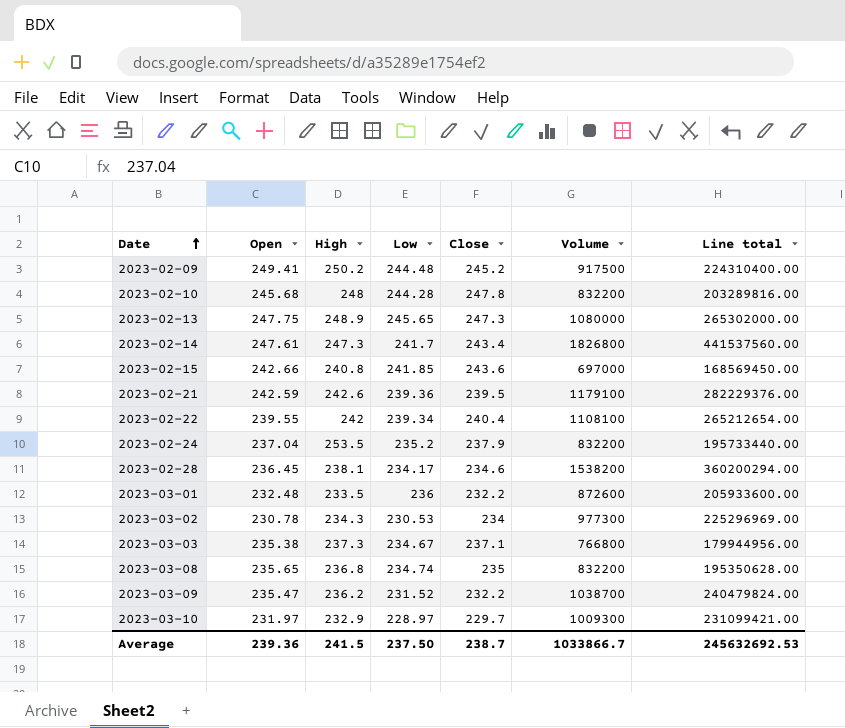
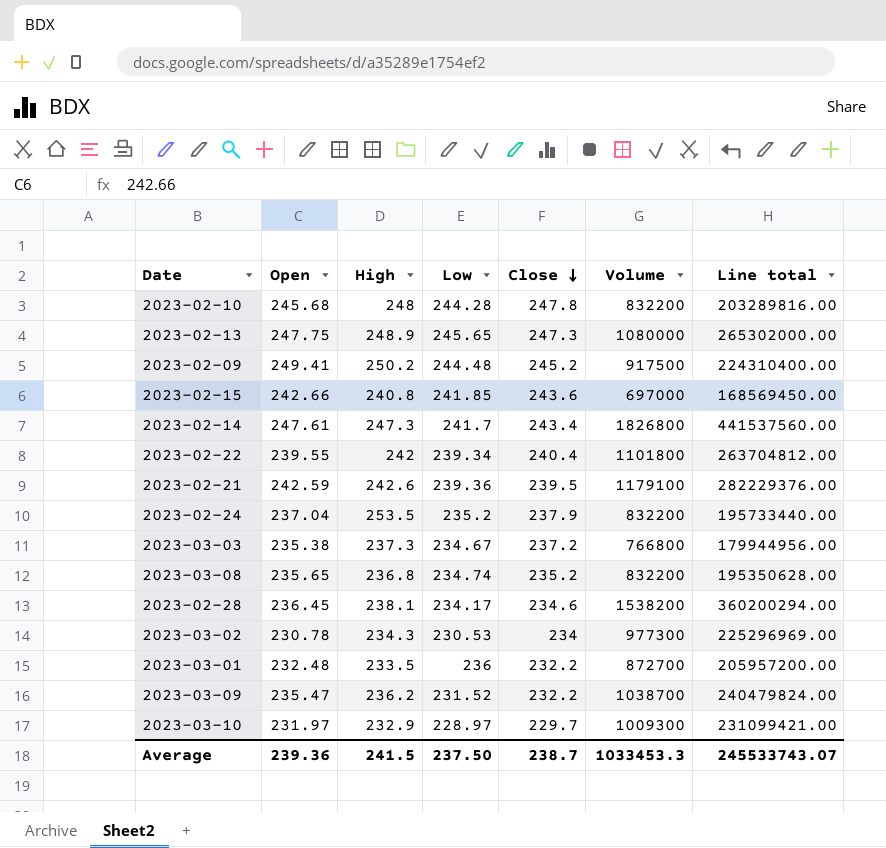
row order: Date ascending -> Close descending
2023-02-22 | Volume: 1108100 -> 1101800
2023-02-22 | Line total: 265212654.00 -> 263704812.00
2023-03-03 | Close: 237.1 -> 237.2
2023-03-08 | Close: 235 -> 235.2
2023-03-01 | Volume: 872600 -> 872700
2023-03-01 | Line total: 205933600.00 -> 205957200.00
Average | Volume: 1033866.7 -> 1033453.3
Average | Line total: 245632692.53 -> 245533743.07

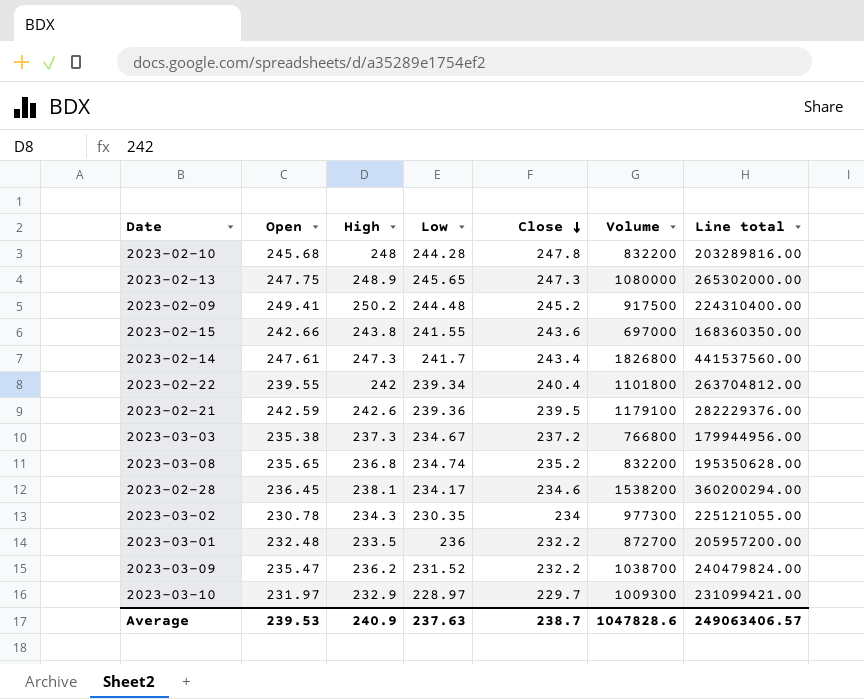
row 2023-02-24: 237.04 | 253.5 | 235.2 | 237.9 | 832200 | 195733440.00 -> none
2023-02-15 | High: 240.8 -> 243.8
2023-02-15 | Low: 241.85 -> 241.55
2023-02-15 | Line total: 168569450.00 -> 168360350.00
2023-03-02 | Low: 230.53 -> 230.35
2023-03-02 | Line total: 225296969.00 -> 225121055.00
Average | Open: 239.36 -> 239.53
Average | High: 241.5 -> 240.9
Average | Low: 237.50 -> 237.63
Average | Volume: 1033453.3 -> 1047828.6
Average | Line total: 245533743.07 -> 249063406.57

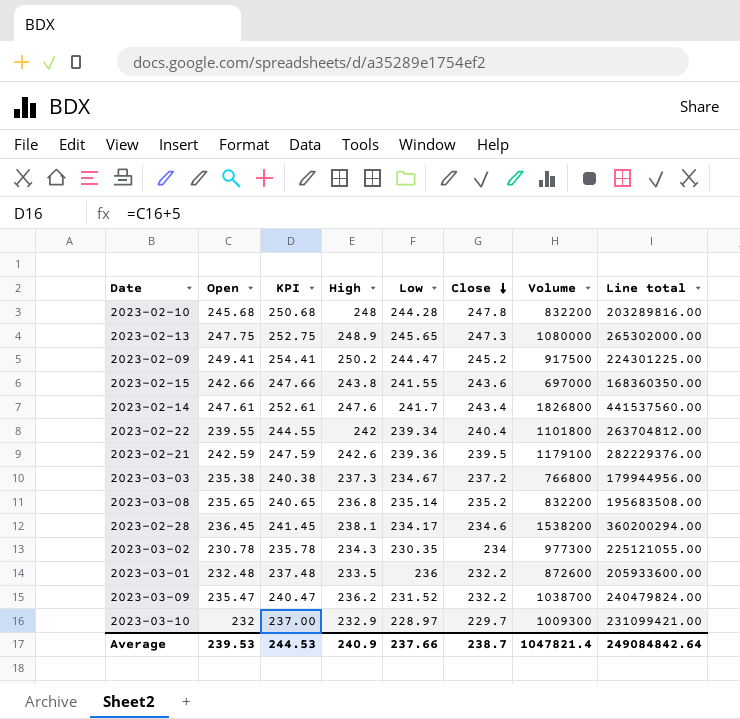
column KPI | formula: none -> [Open] + 5
2023-02-09 | Low: 244.48 -> 244.47
2023-02-09 | Line total: 224310400.00 -> 224301225.00
2023-02-14 | High: 247.3 -> 247.6
2023-03-08 | Low: 234.74 -> 235.14
2023-03-08 | Line total: 195350628.00 -> 195683508.00
2023-03-01 | Volume: 872700 -> 872600
2023-03-01 | Line total: 205957200.00 -> 205933600.00
2023-03-10 | Open: 231.97 -> 232
Average | Low: 237.63 -> 237.66
Average | Volume: 1047828.6 -> 1047821.4
Average | Line total: 249063406.57 -> 249084842.64

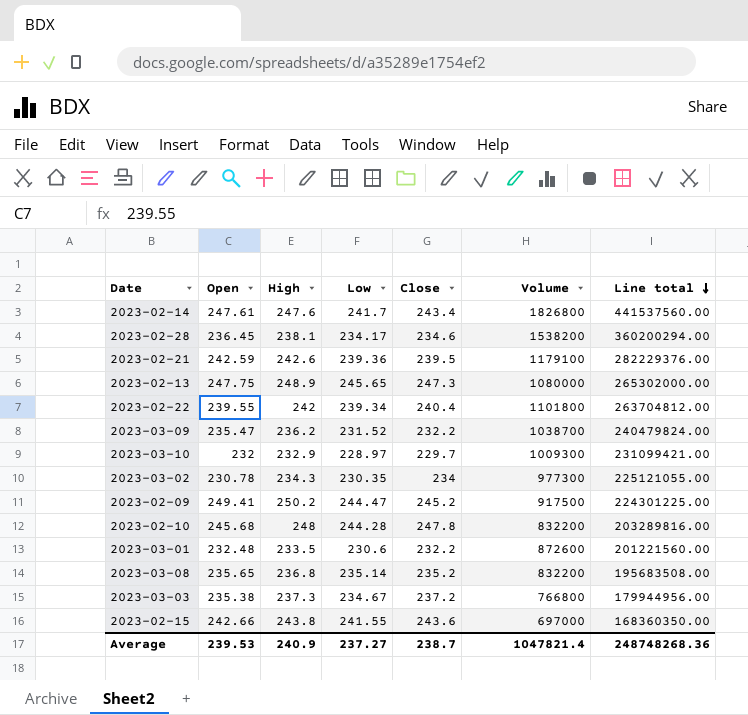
row order: Close descending -> Line total descending
column KPI | formula: [Open] + 5 -> none
2023-03-01 | Low: 236 -> 230.6
2023-03-01 | Line total: 205933600.00 -> 201221560.00
Average | Low: 237.66 -> 237.27
Average | Line total: 249084842.64 -> 248748268.36

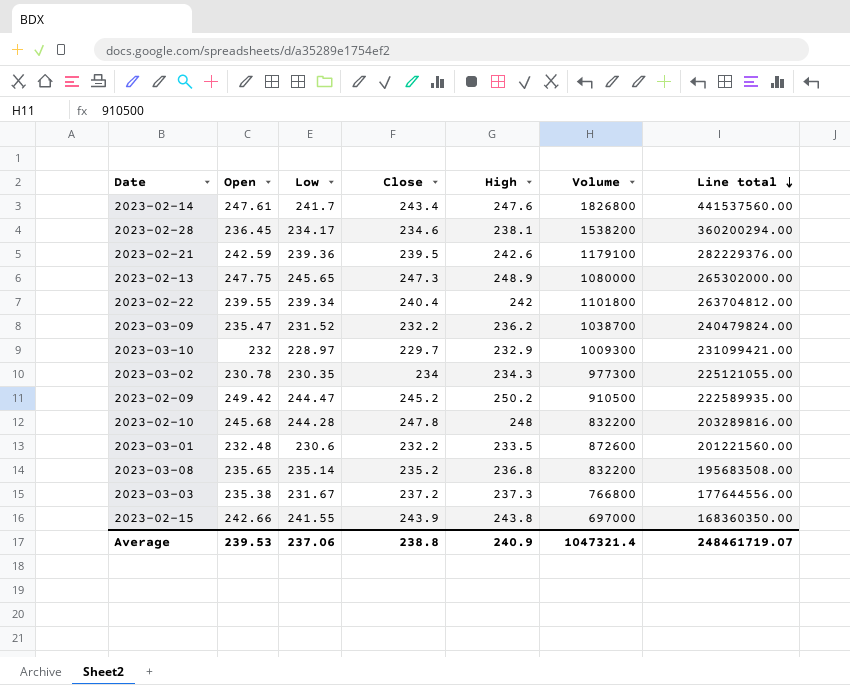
column High | position: 3 -> 5
2023-02-09 | Open: 249.41 -> 249.42
2023-02-09 | Volume: 917500 -> 910500
2023-02-09 | Line total: 224301225.00 -> 222589935.00
2023-03-03 | Low: 234.67 -> 231.67
2023-03-03 | Line total: 179944956.00 -> 177644556.00
2023-02-15 | Close: 243.6 -> 243.9
Average | Low: 237.27 -> 237.06
Average | Close: 238.7 -> 238.8
Average | Volume: 1047821.4 -> 1047321.4
Average | Line total: 248748268.36 -> 248461719.07

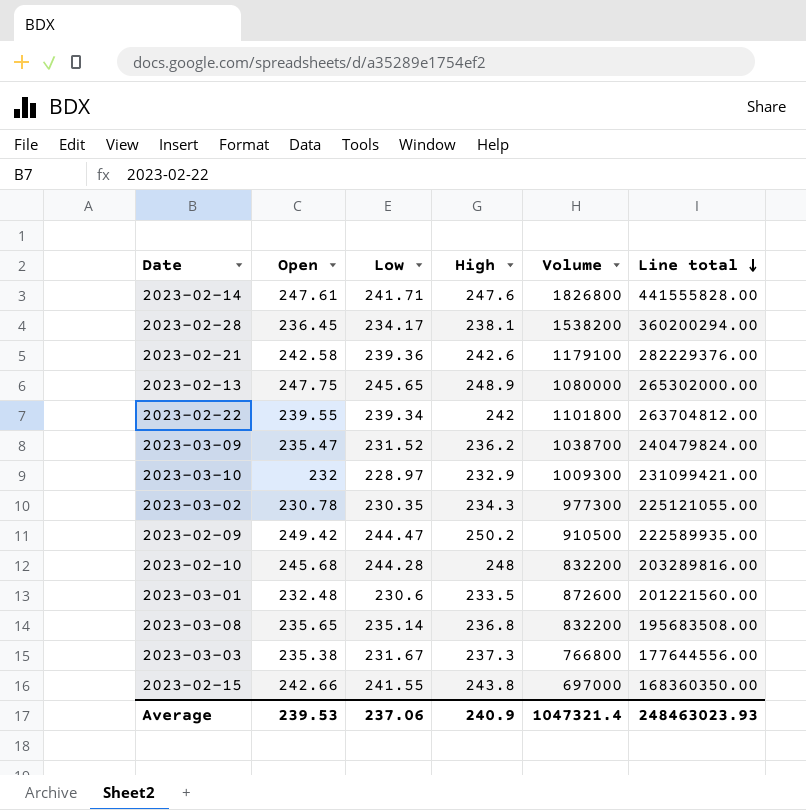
column Close | position: 4 -> none
2023-02-14 | Low: 241.7 -> 241.71
2023-02-14 | Line total: 441537560.00 -> 441555828.00
2023-02-21 | Open: 242.59 -> 242.58
Average | Line total: 248461719.07 -> 248463023.93

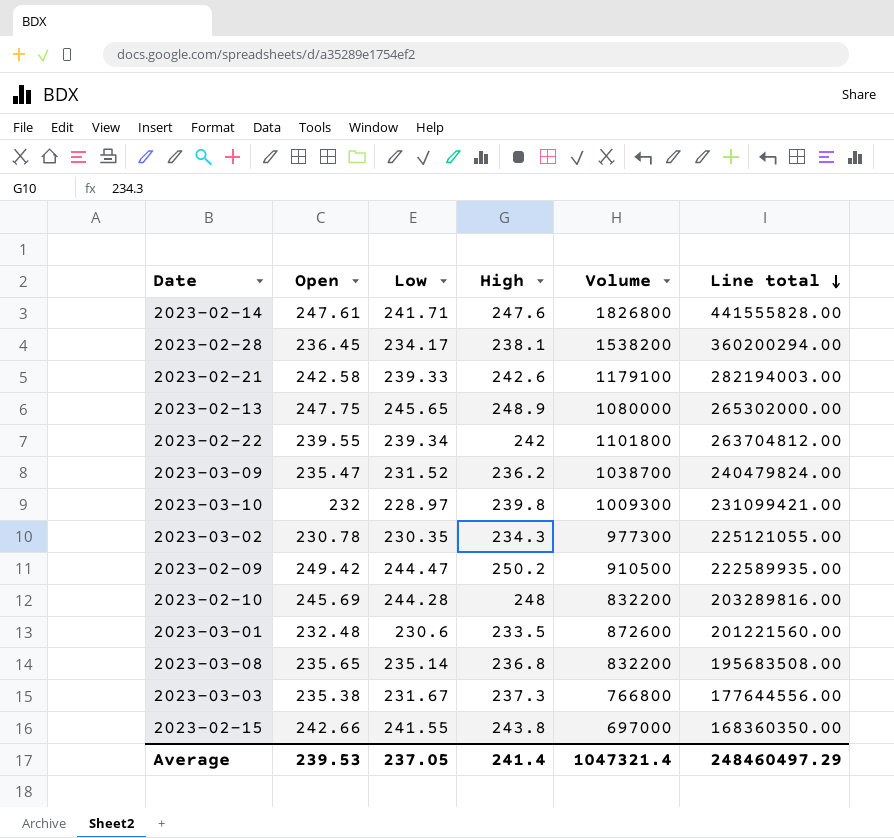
2023-02-21 | Low: 239.36 -> 239.33
2023-02-21 | Line total: 282229376.00 -> 282194003.00
2023-03-10 | High: 232.9 -> 239.8
2023-02-10 | Open: 245.68 -> 245.69
Average | Low: 237.06 -> 237.05
Average | High: 240.9 -> 241.4
Average | Line total: 248463023.93 -> 248460497.29

